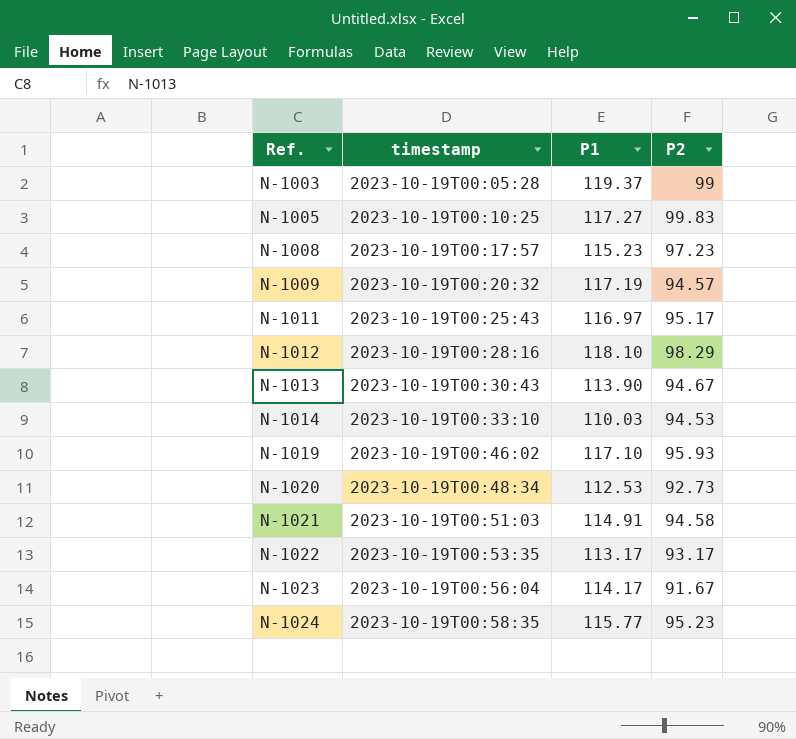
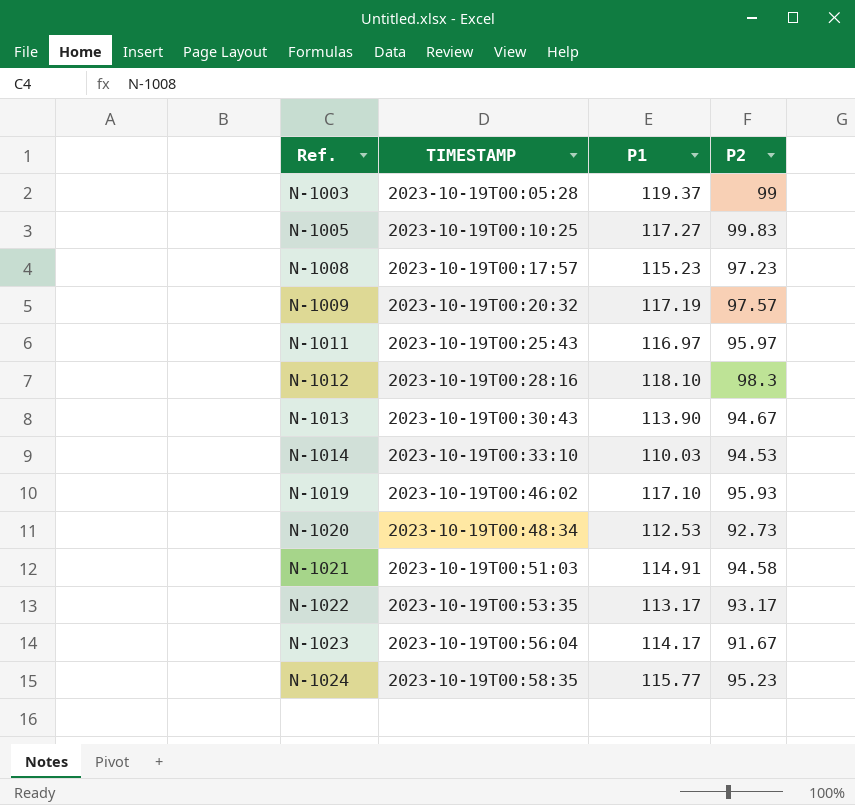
column name: timestamp -> TIMESTAMP
N-1009 | P2: 94.57 -> 97.57
N-1011 | P2: 95.17 -> 95.97
N-1012 | P2: 98.29 -> 98.3

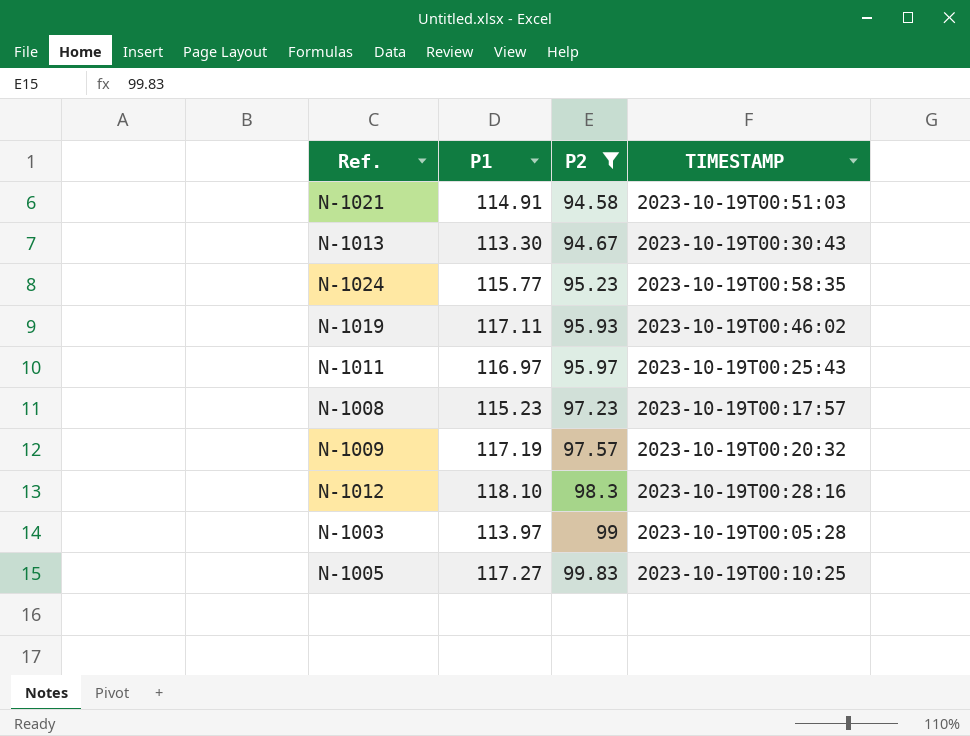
filter: none -> P2 >= 94.58
row order: Ref. ascending -> P2 ascending
column TIMESTAMP | position: 2 -> 4
N-1013 | P1: 113.90 -> 113.30
N-1019 | P1: 117.10 -> 117.11
N-1003 | P1: 119.37 -> 113.97

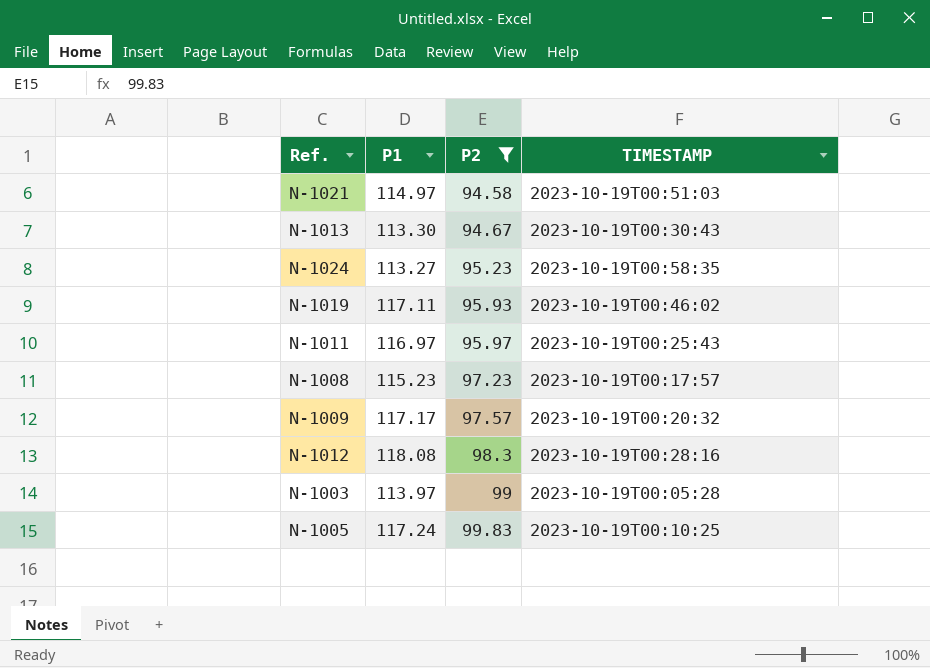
N-1021 | P1: 114.91 -> 114.97
N-1024 | P1: 115.77 -> 113.27
N-1009 | P1: 117.19 -> 117.17
N-1012 | P1: 118.10 -> 118.08
N-1005 | P1: 117.27 -> 117.24

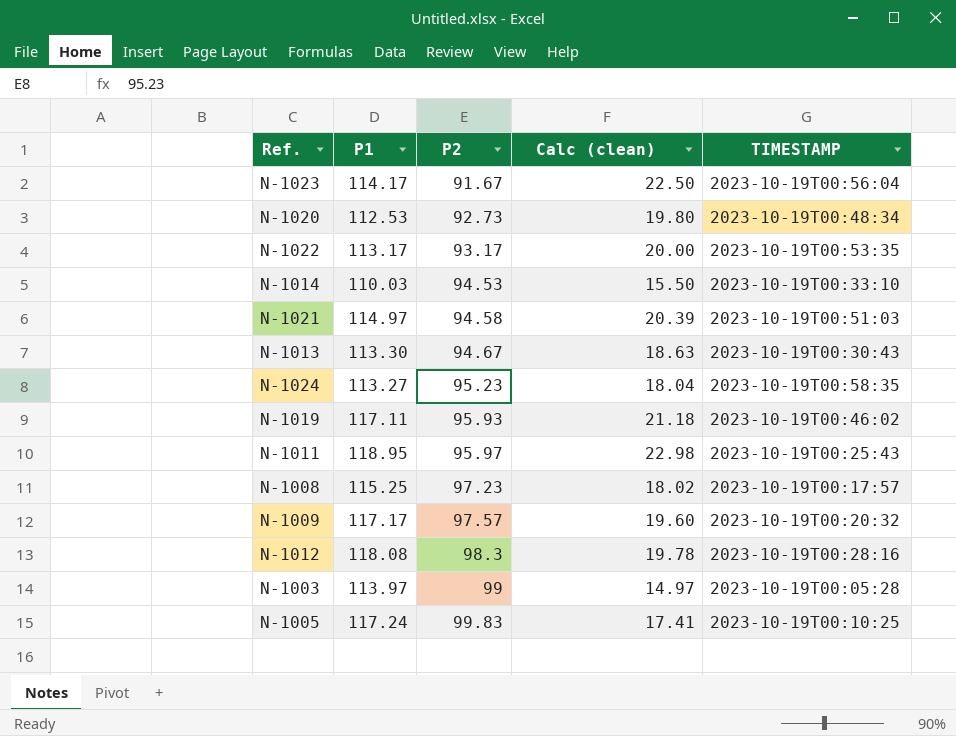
filter: P2 >= 94.58 -> none
column Calc (clean) | formula: none -> [P1] - [P2]
N-1011 | P1: 116.97 -> 118.95
N-1008 | P1: 115.23 -> 115.25

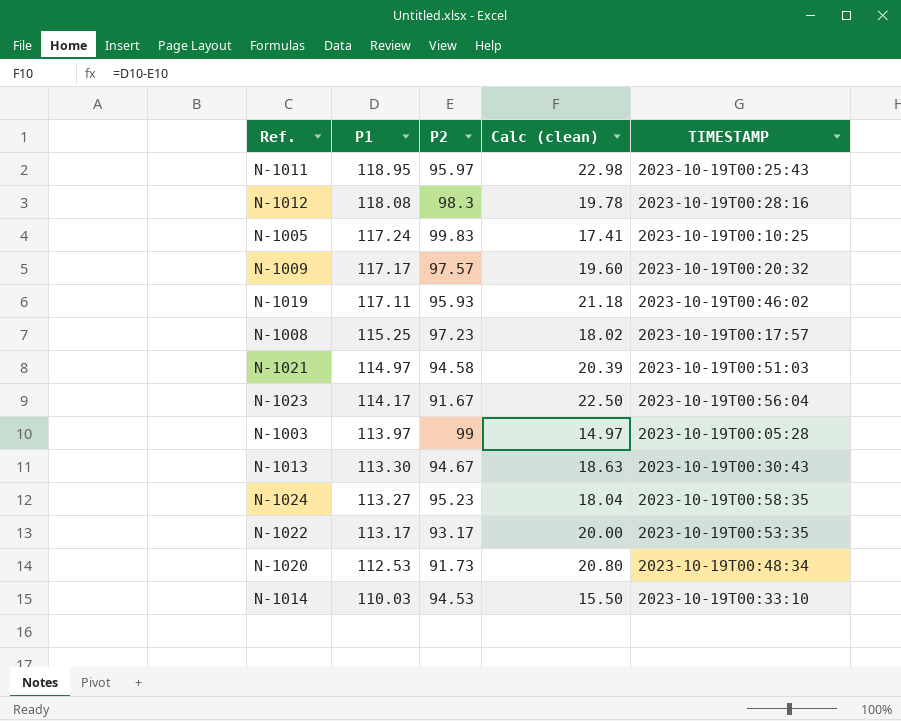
row order: P2 ascending -> P1 descending
N-1020 | P2: 92.73 -> 91.73
N-1020 | Calc (clean): 19.80 -> 20.80

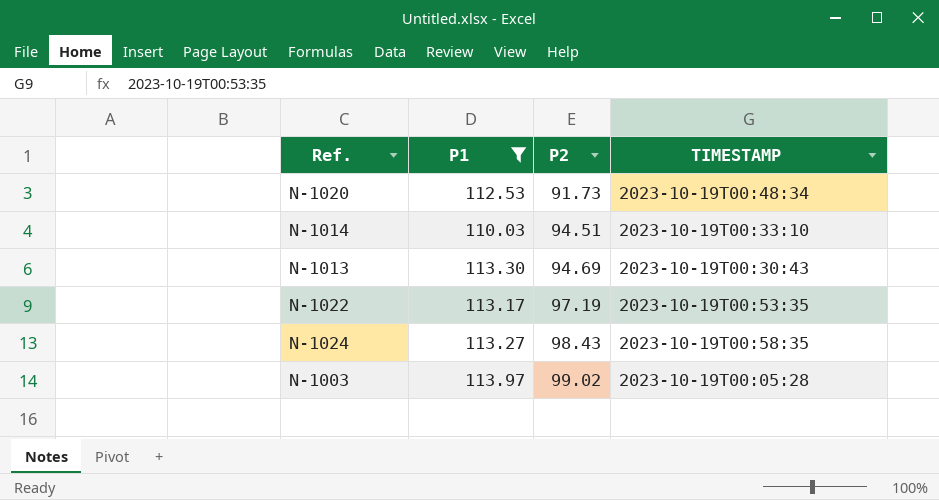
filter: none -> P1 <= 113.97
row order: P1 descending -> P2 ascending
column Calc (clean) | formula: [P1] - [P2] -> none
N-1014 | P2: 94.53 -> 94.51
N-1013 | P2: 94.67 -> 94.69
N-1022 | P2: 93.17 -> 97.19
N-1024 | P2: 95.23 -> 98.43
N-1003 | P2: 99 -> 99.02

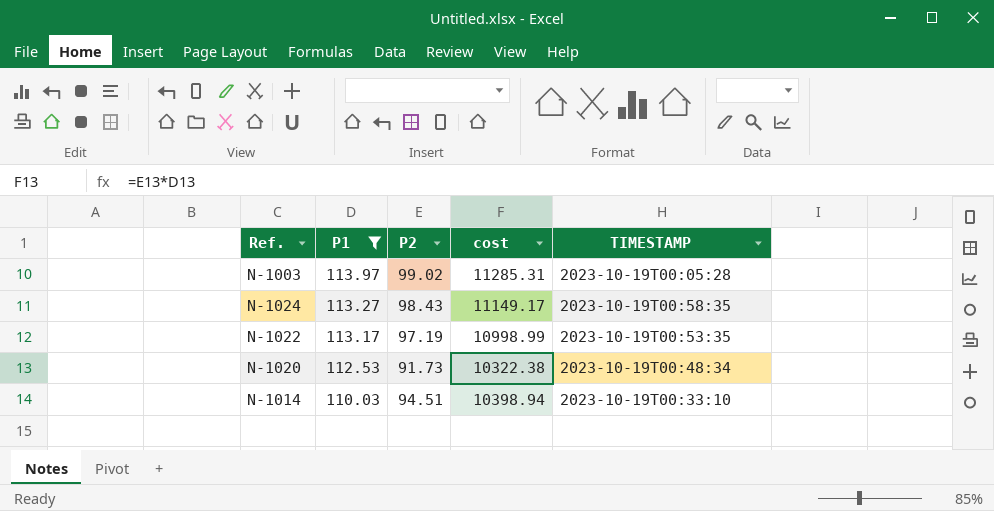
row order: P2 ascending -> P1 descending
column cost | formula: none -> [P1] * [P2]
row N-1013: 113.30 | 94.69 | 2023-10-19T00:30:43 -> none

